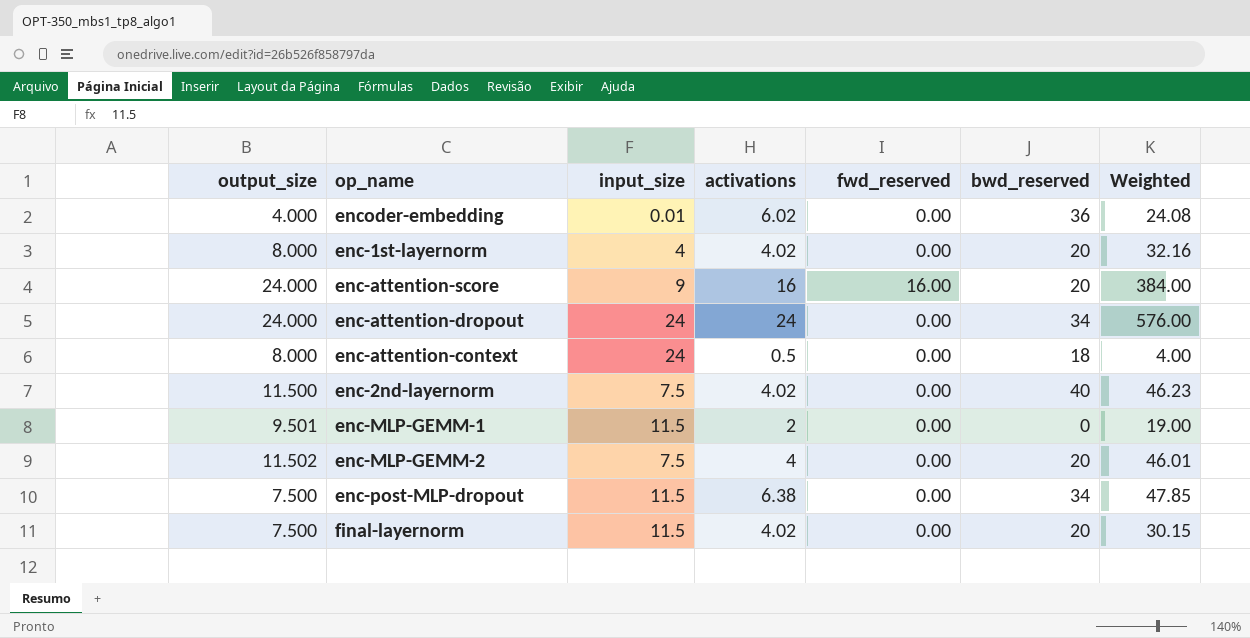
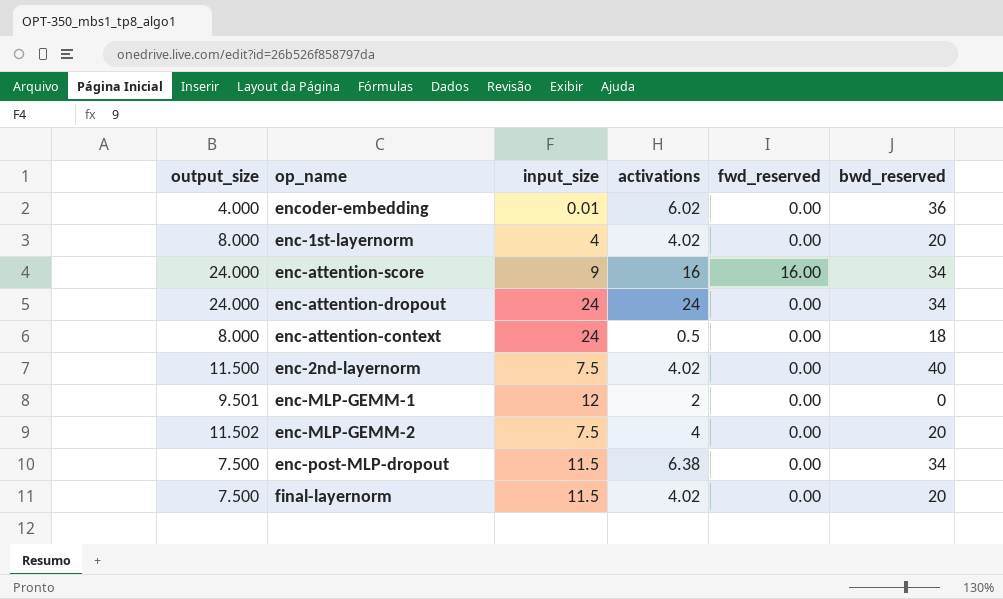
column Weighted | formula: [output_size] * [activations] -> none
enc-attention-score | bwd_reserved: 20 -> 34
enc-MLP-GEMM-1 | input_size: 11.5 -> 12

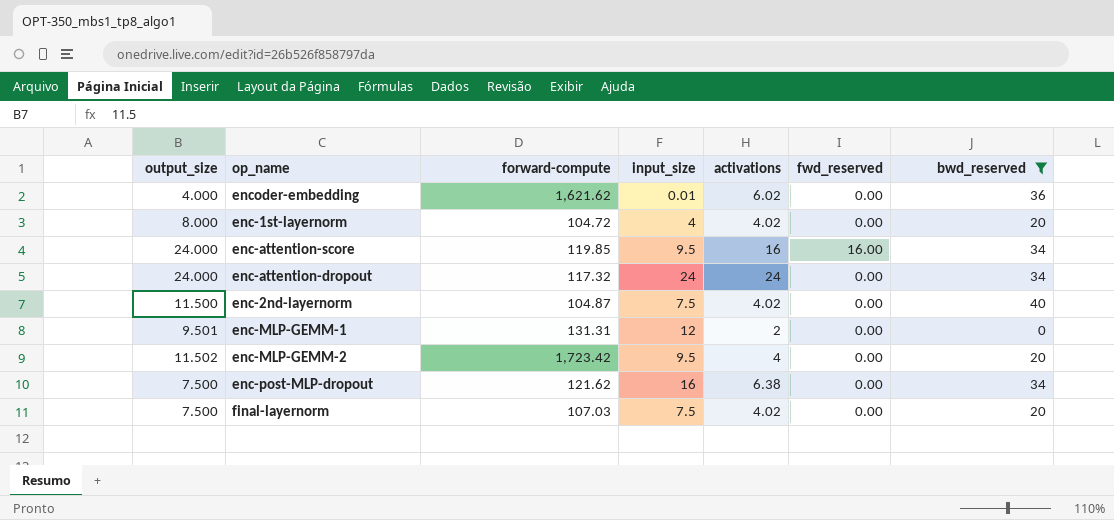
filter: none -> bwd_reserved != 18
column forward-compute | position: none -> 3
enc-attention-score | input_size: 9 -> 9.5
enc-MLP-GEMM-2 | input_size: 7.5 -> 9.5
enc-post-MLP-dropout | input_size: 11.5 -> 16
final-layernorm | input_size: 11.5 -> 7.5

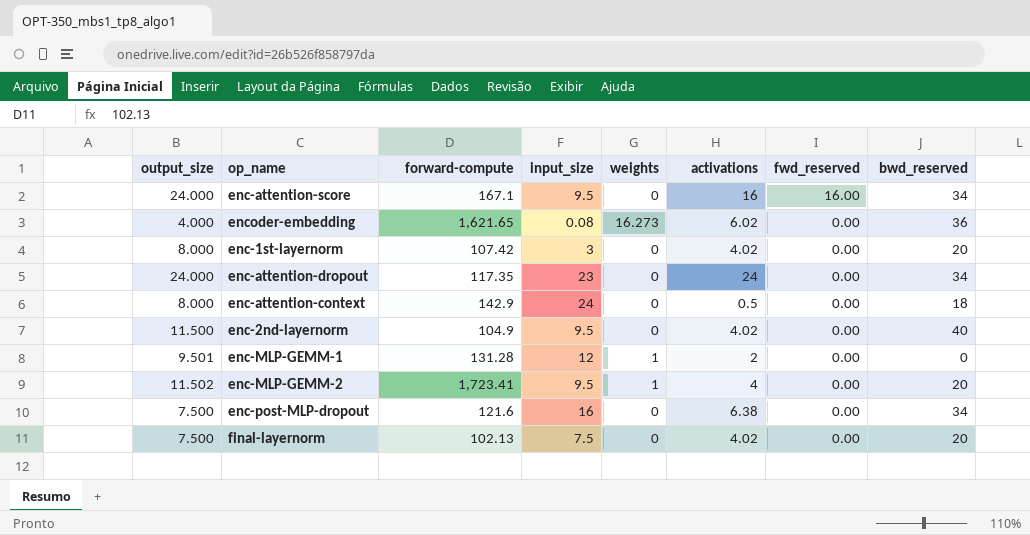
filter: bwd_reserved != 18 -> none
row order: none -> fwd_reserved descending
column weights | position: none -> 5
enc-attention-score | forward-compute: 119.85 -> 167.1
encoder-embedding | forward-compute: 1,621.62 -> 1,621.65
encoder-embedding | input_size: 0.01 -> 0.08
enc-1st-layernorm | forward-compute: 104.72 -> 107.42
enc-1st-layernorm | input_size: 4 -> 3
enc-attention-dropout | forward-compute: 117.32 -> 117.35
enc-attention-dropout | input_size: 24 -> 23
enc-2nd-layernorm | forward-compute: 104.87 -> 104.9
enc-2nd-layernorm | input_size: 7.5 -> 9.5
enc-MLP-GEMM-1 | forward-compute: 131.31 -> 131.28
enc-MLP-GEMM-2 | forward-compute: 1,723.42 -> 1,723.41
enc-post-MLP-dropout | forward-compute: 121.62 -> 121.6
final-layernorm | forward-compute: 107.03 -> 102.13

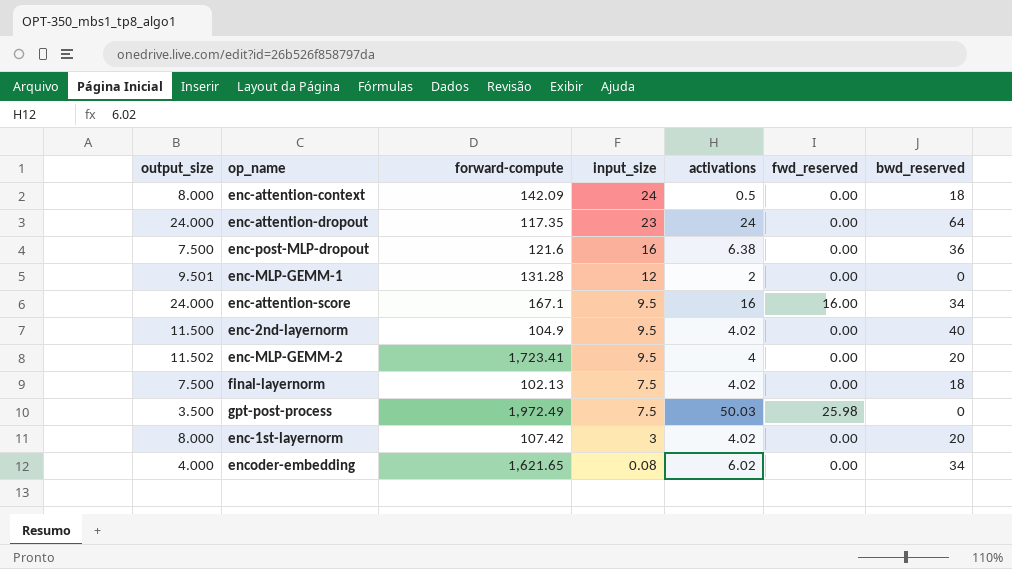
row order: fwd_reserved descending -> input_size descending
column weights | position: 5 -> none
enc-attention-context | forward-compute: 142.9 -> 142.09
enc-attention-dropout | bwd_reserved: 34 -> 64
enc-post-MLP-dropout | bwd_reserved: 34 -> 36
final-layernorm | bwd_reserved: 20 -> 18
row gpt-post-process: none -> 3.500 | 1,972.49 | 7.5 | 50.03 | 25.98 | 0
encoder-embedding | bwd_reserved: 36 -> 34

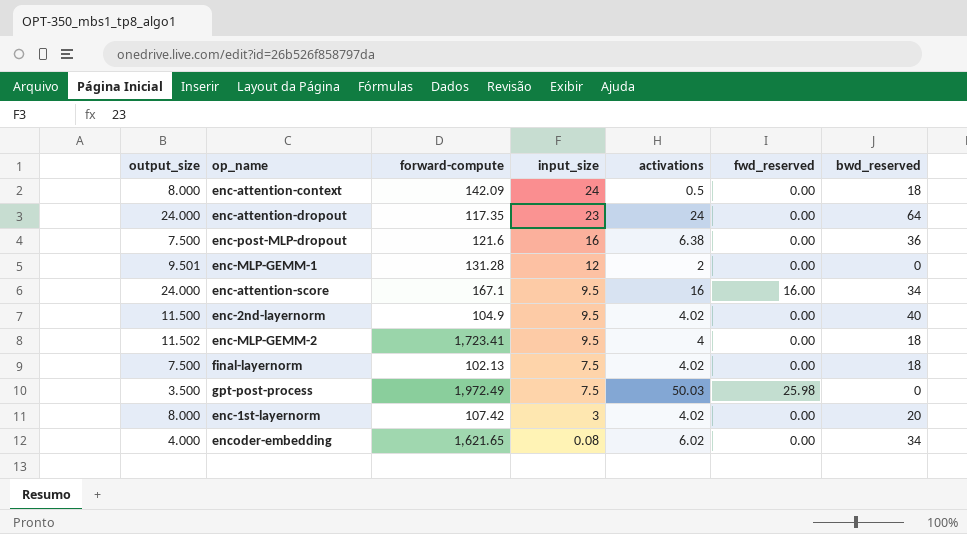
enc-MLP-GEMM-2 | bwd_reserved: 20 -> 18

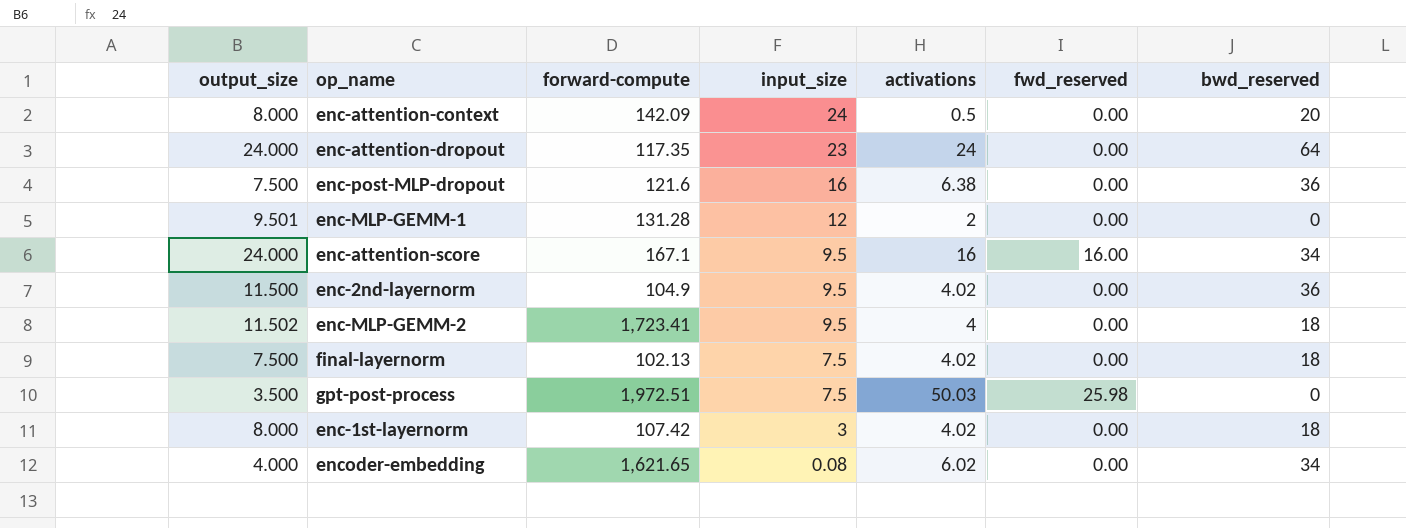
enc-attention-context | bwd_reserved: 18 -> 20
enc-2nd-layernorm | bwd_reserved: 40 -> 36
gpt-post-process | forward-compute: 1,972.49 -> 1,972.51
enc-1st-layernorm | bwd_reserved: 20 -> 18

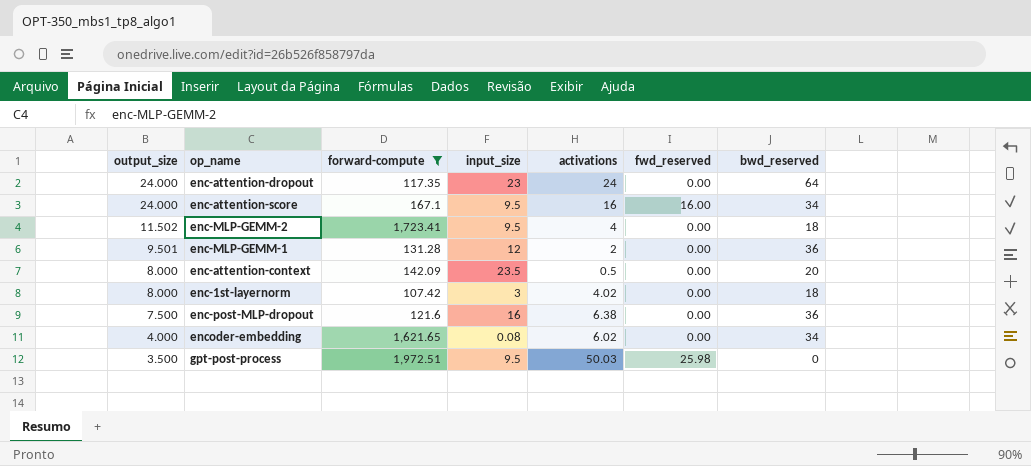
filter: none -> forward-compute >= 107.42
row order: input_size descending -> output_size descending
enc-MLP-GEMM-1 | bwd_reserved: 0 -> 36
enc-attention-context | input_size: 24 -> 23.5
gpt-post-process | input_size: 7.5 -> 9.5

